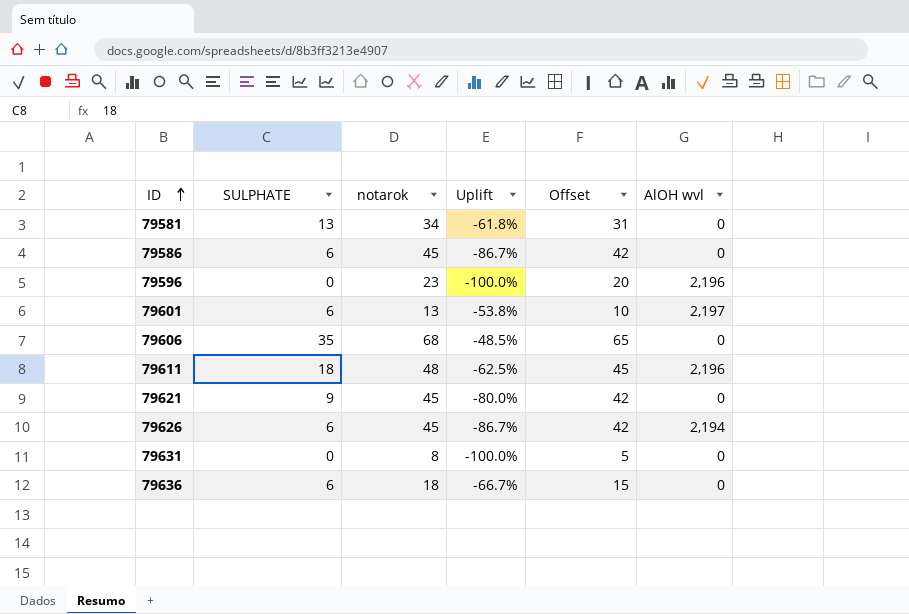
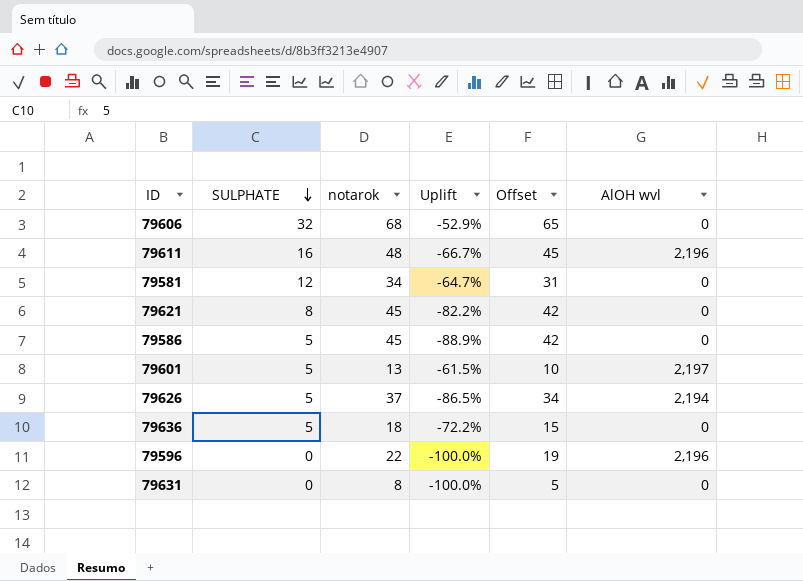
row order: ID ascending -> SULPHATE descending
79606 | SULPHATE: 35 -> 32
79606 | Uplift: -48.5% -> -52.9%
79611 | SULPHATE: 18 -> 16
79611 | Uplift: -62.5% -> -66.7%
79581 | SULPHATE: 13 -> 12
79581 | Uplift: -61.8% -> -64.7%
79621 | SULPHATE: 9 -> 8
79621 | Uplift: -80.0% -> -82.2%
79586 | SULPHATE: 6 -> 5
79586 | Uplift: -86.7% -> -88.9%
79601 | SULPHATE: 6 -> 5
79601 | Uplift: -53.8% -> -61.5%
79626 | SULPHATE: 6 -> 5
79626 | notarok: 45 -> 37
79626 | Uplift: -86.7% -> -86.5%
79626 | Offset: 42 -> 34
79636 | SULPHATE: 6 -> 5
79636 | Uplift: -66.7% -> -72.2%
79596 | notarok: 23 -> 22
79596 | Offset: 20 -> 19

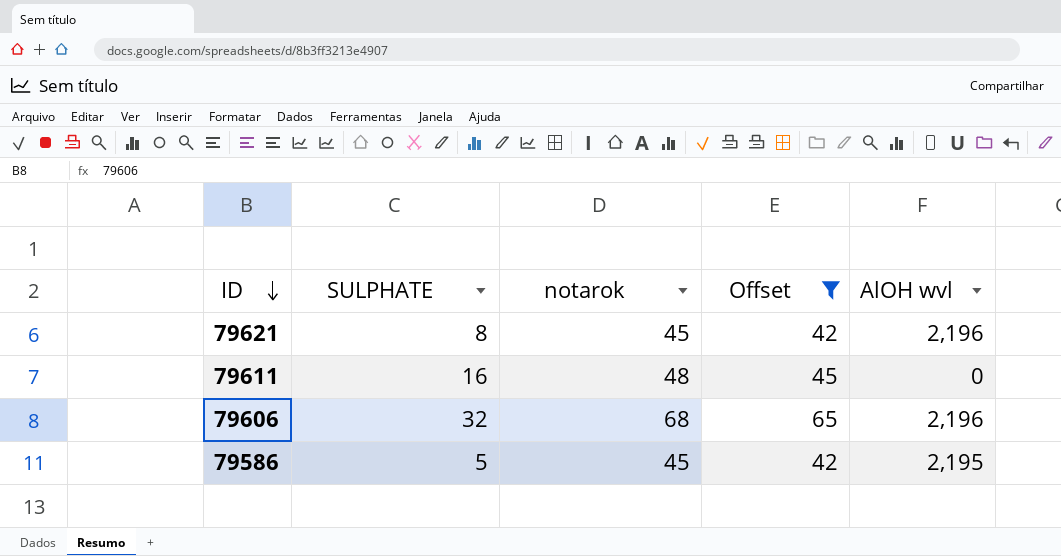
filter: none -> Offset >= 42
row order: SULPHATE descending -> ID descending
column Uplift | formula: ([SULPHATE] - [notarok]) / [notarok] -> none
79621 | AlOH wvl: 0 -> 2,196
79611 | AlOH wvl: 2,196 -> 0
79606 | AlOH wvl: 0 -> 2,196
79586 | AlOH wvl: 0 -> 2,195

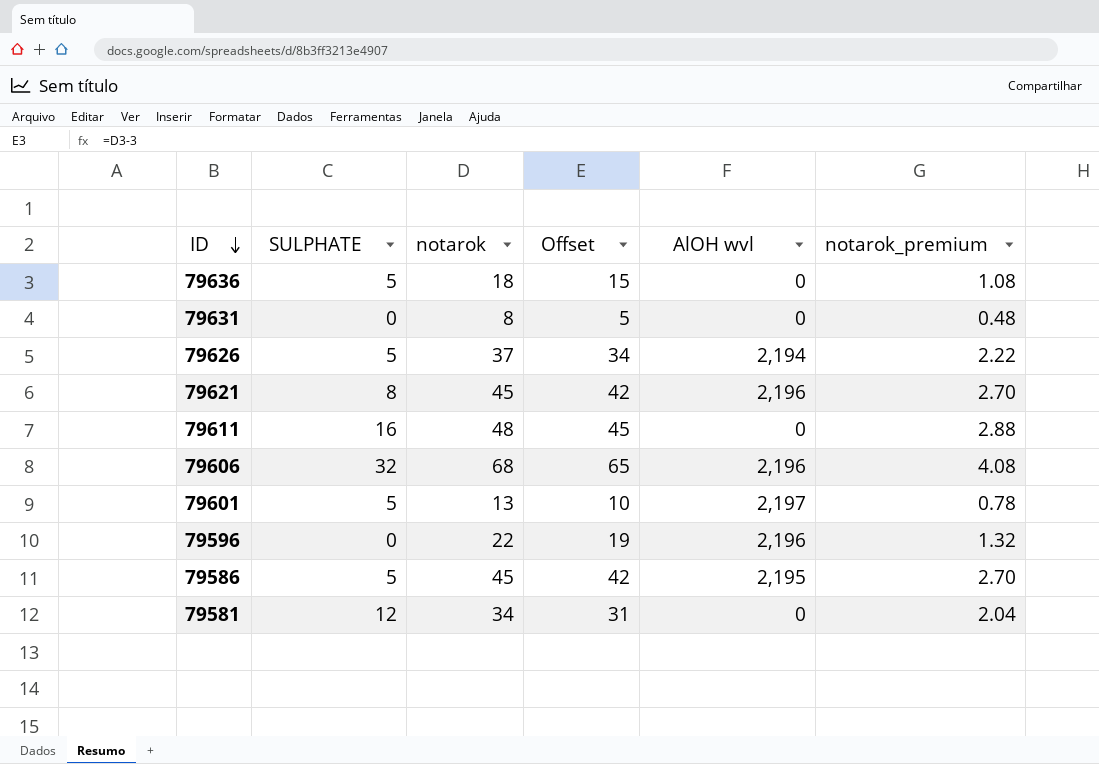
filter: Offset >= 42 -> none
column notarok_premium | formula: none -> [notarok] * 0.06

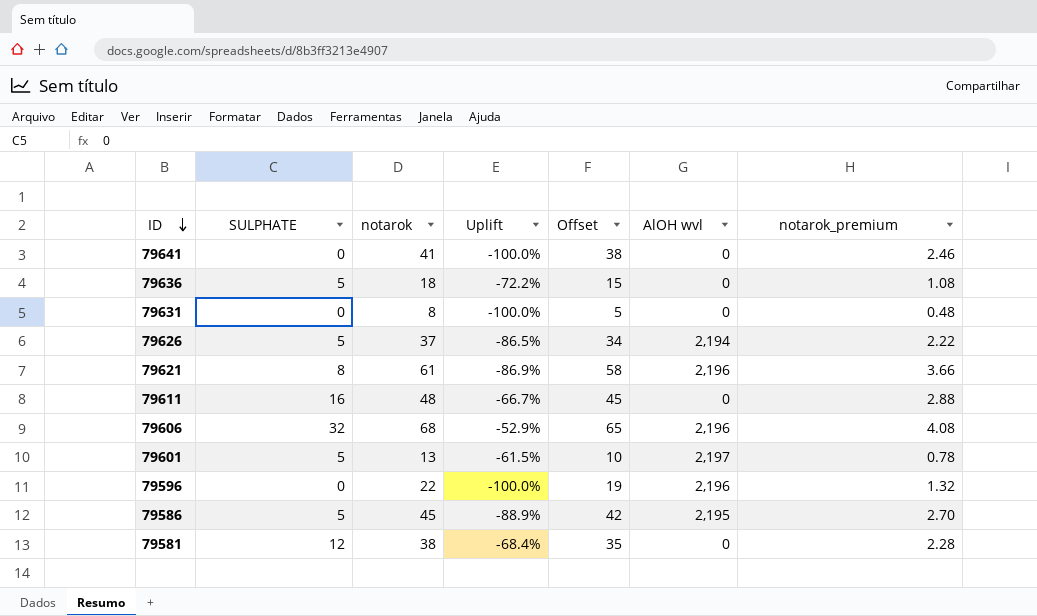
column Uplift | formula: none -> ([SULPHATE] - [notarok]) / [notarok]
row 79641: none -> 0 | 41 | -100.0% | 38 | 0 | 2.46
79621 | notarok: 45 -> 61
79621 | Offset: 42 -> 58
79621 | notarok_premium: 2.70 -> 3.66
79581 | notarok: 34 -> 38
79581 | Offset: 31 -> 35
79581 | notarok_premium: 2.04 -> 2.28

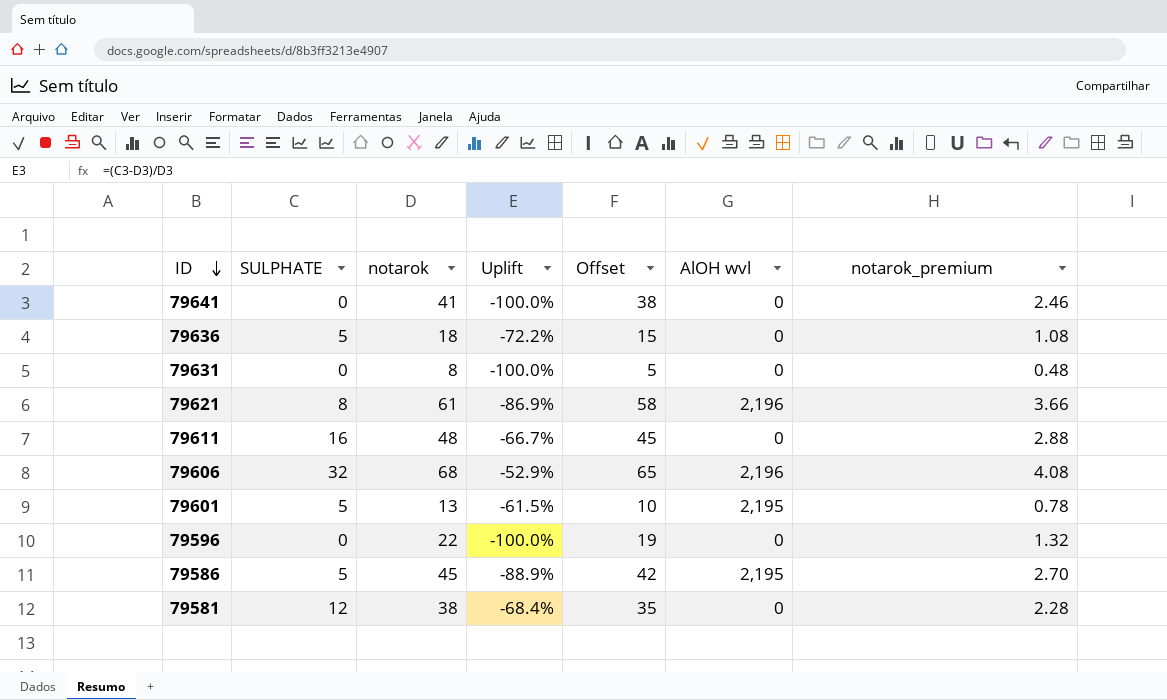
row 79626: 5 | 37 | -86.5% | 34 | 2,194 | 2.22 -> none
79601 | AlOH wvl: 2,197 -> 2,195
79596 | AlOH wvl: 2,196 -> 0

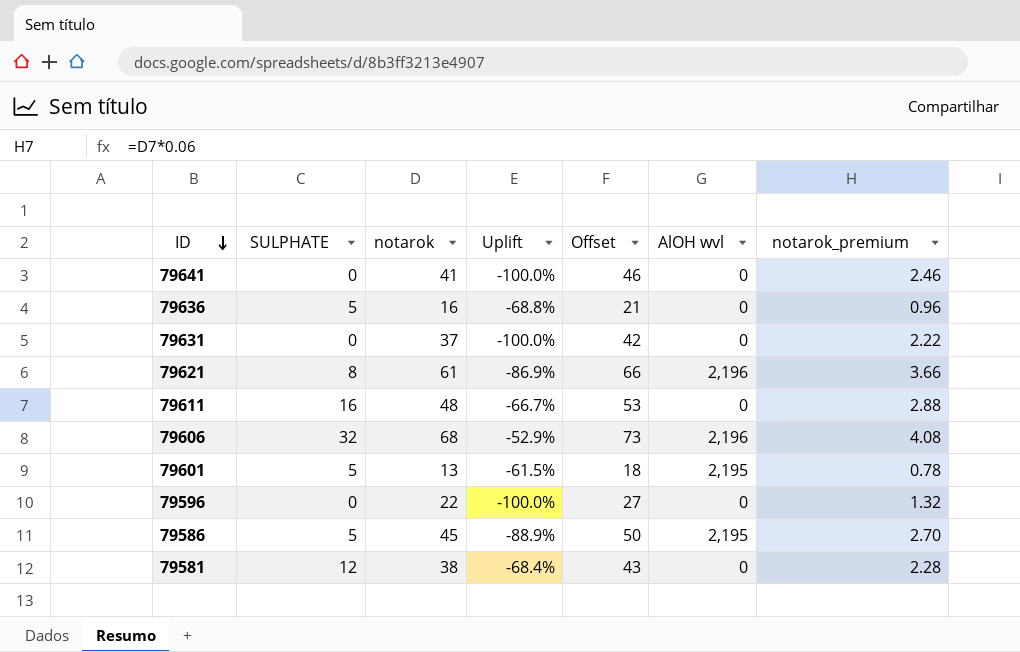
column Offset | formula: [notarok] - 3 -> [notarok] + 5
79636 | notarok: 18 -> 16
79636 | Uplift: -72.2% -> -68.8%
79636 | notarok_premium: 1.08 -> 0.96
79631 | notarok: 8 -> 37
79631 | notarok_premium: 0.48 -> 2.22

